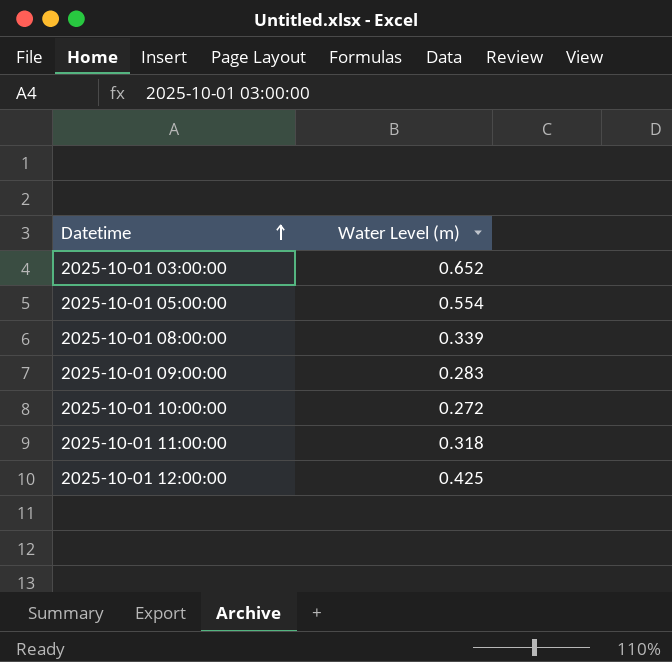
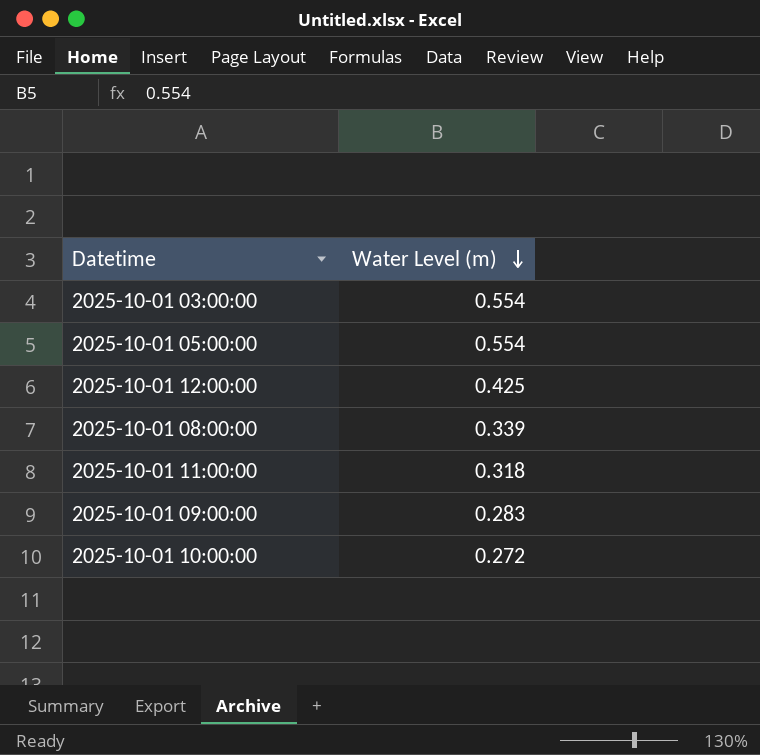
row order: Datetime ascending -> Water Level (m) descending
2025-10-01 03:00:00 | Water Level (m): 0.652 -> 0.554

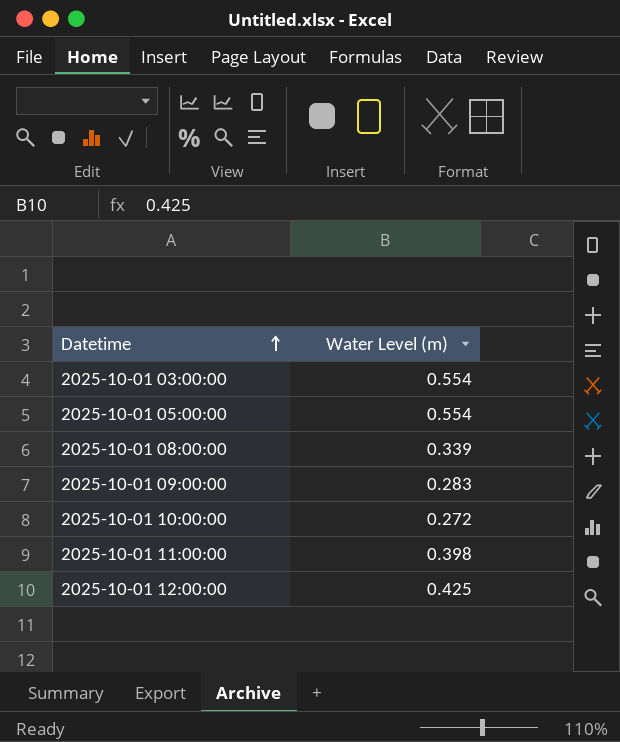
row order: Water Level (m) descending -> Datetime ascending
2025-10-01 11:00:00 | Water Level (m): 0.318 -> 0.398

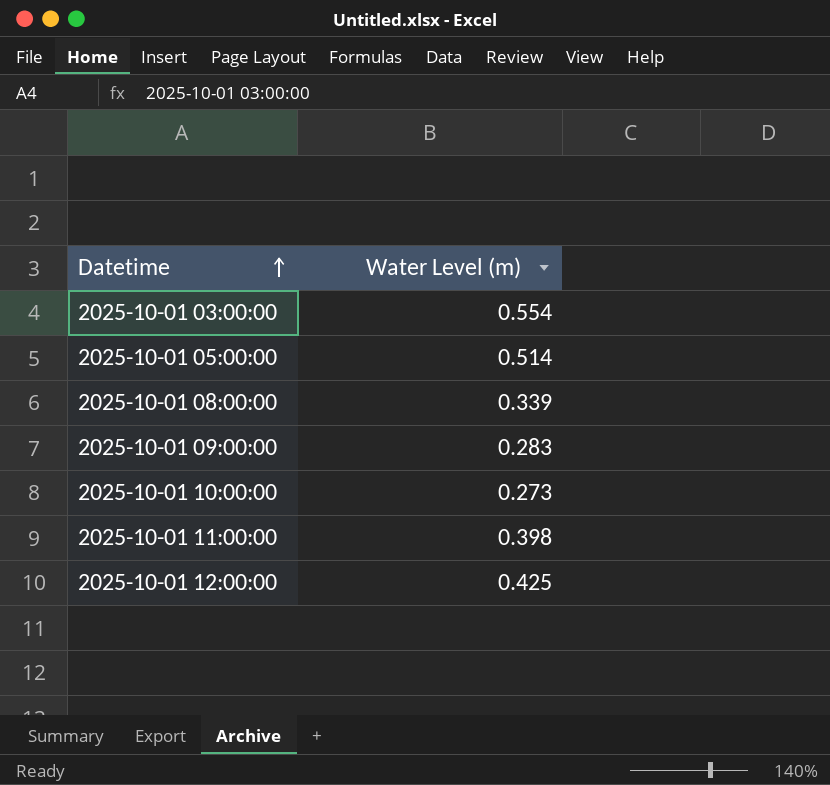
2025-10-01 05:00:00 | Water Level (m): 0.554 -> 0.514
2025-10-01 10:00:00 | Water Level (m): 0.272 -> 0.273

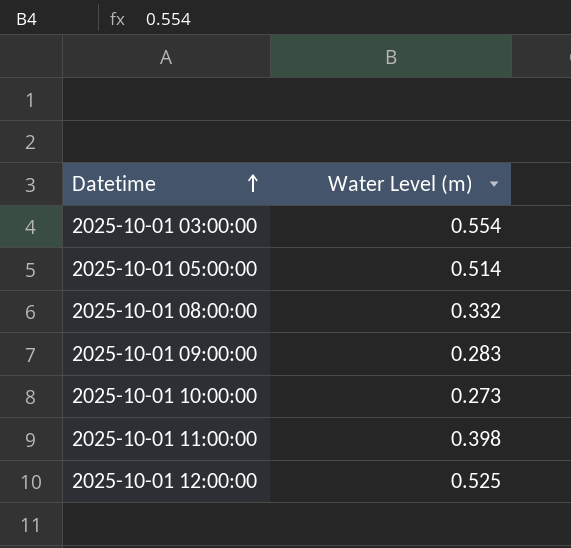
2025-10-01 08:00:00 | Water Level (m): 0.339 -> 0.332
2025-10-01 12:00:00 | Water Level (m): 0.425 -> 0.525

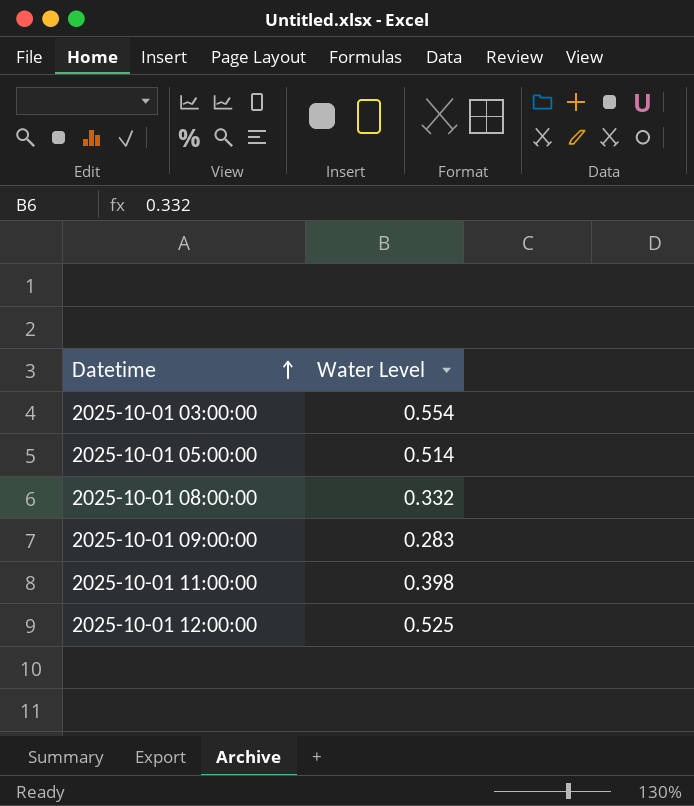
column name: Water Level (m) -> Water Level
row 2025-10-01 10:00:00: 0.273 -> none

